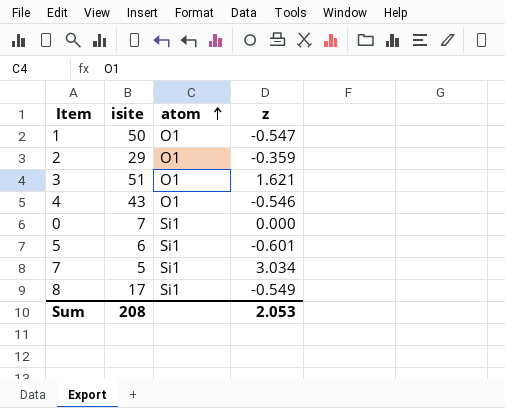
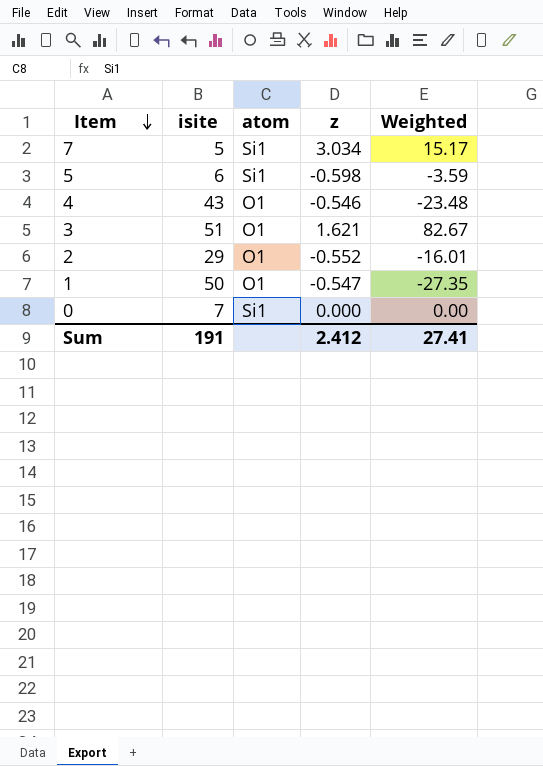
row order: atom ascending -> Item descending
column Weighted | formula: none -> [isite] * [z]
row 8: 17 | Si1 | -0.549 -> none
5 | z: -0.601 -> -0.598
2 | z: -0.359 -> -0.552
Sum | isite: 208 -> 191
Sum | z: 2.053 -> 2.412

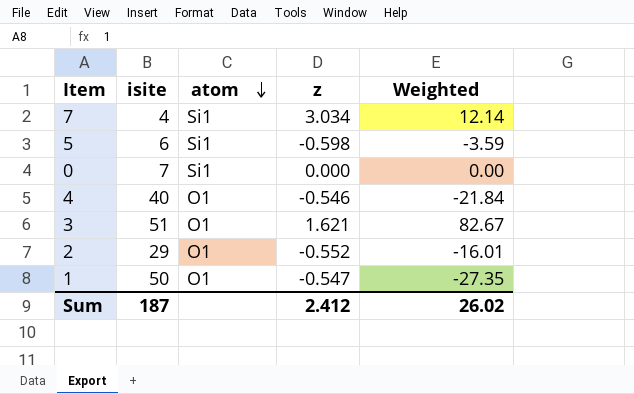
row order: Item descending -> atom descending
7 | isite: 5 -> 4
7 | Weighted: 15.17 -> 12.14
4 | isite: 43 -> 40
4 | Weighted: -23.48 -> -21.84
Sum | isite: 191 -> 187
Sum | Weighted: 27.41 -> 26.02

